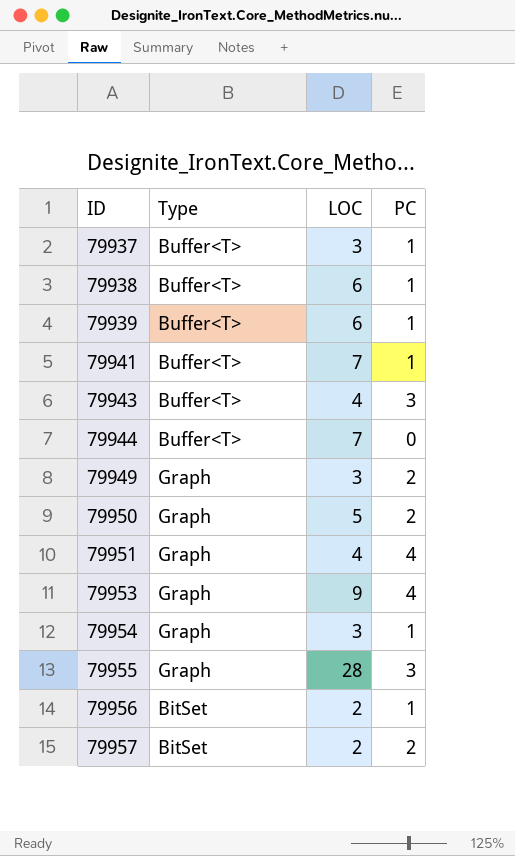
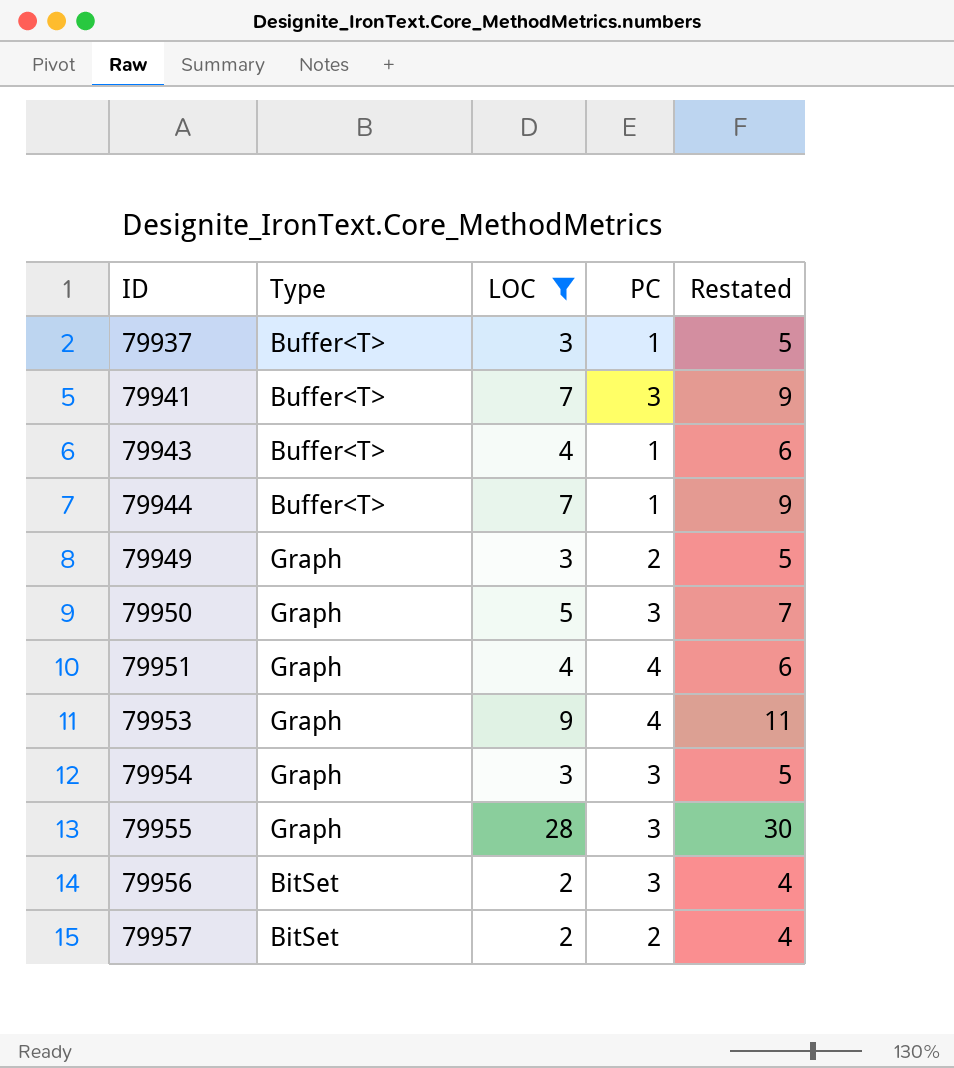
filter: none -> LOC != 6
column Restated | formula: none -> [LOC] + 2
79941 | PC: 1 -> 3
79943 | PC: 3 -> 1
79944 | PC: 0 -> 1
79950 | PC: 2 -> 3
79954 | PC: 1 -> 3
79956 | PC: 1 -> 3

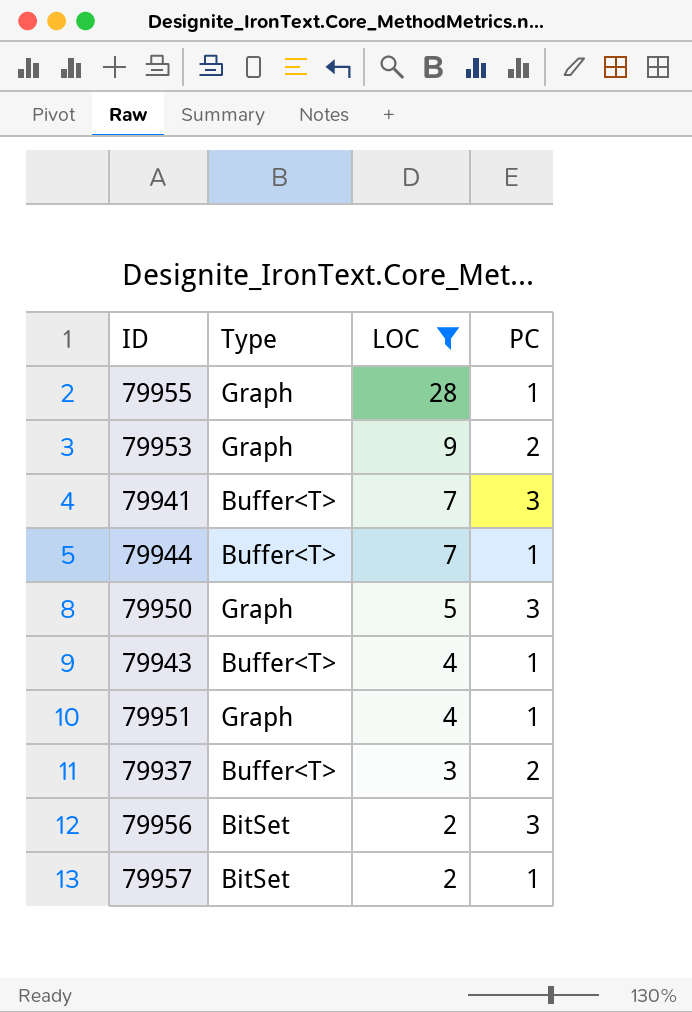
row order: ID ascending -> LOC descending
column Restated | formula: [LOC] + 2 -> none
row 79949: Graph | 3 | 2 | 5 -> none
row 79954: Graph | 3 | 3 | 5 -> none
79955 | PC: 3 -> 1
79953 | PC: 4 -> 2
79951 | PC: 4 -> 1
79937 | PC: 1 -> 2
79957 | PC: 2 -> 1

